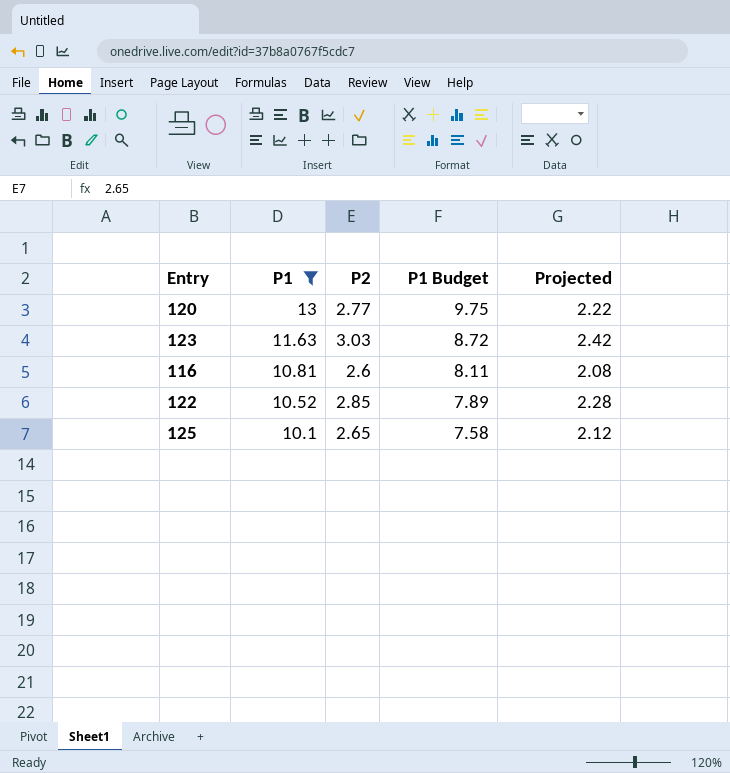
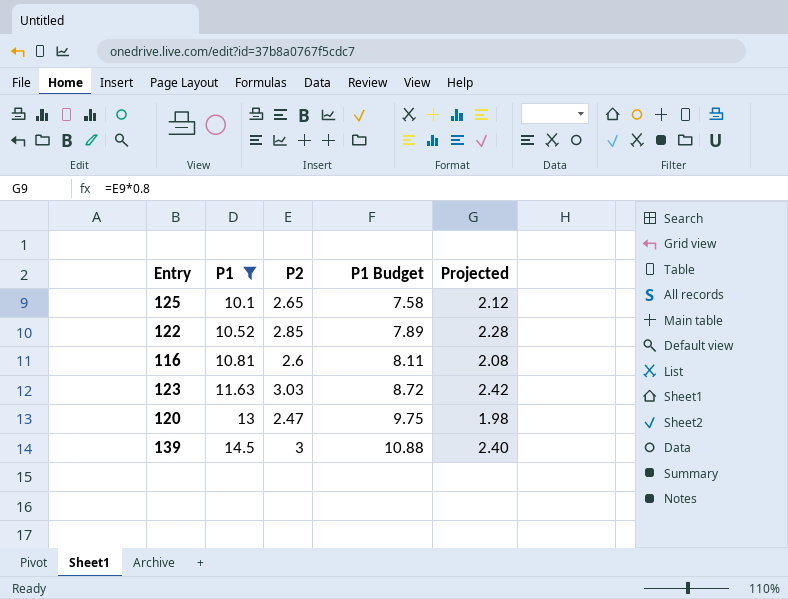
row order: P1 descending -> P1 ascending
120 | P2: 2.77 -> 2.47
120 | Projected: 2.22 -> 1.98
row 139: none -> 14.5 | 3 | 10.88 | 2.40

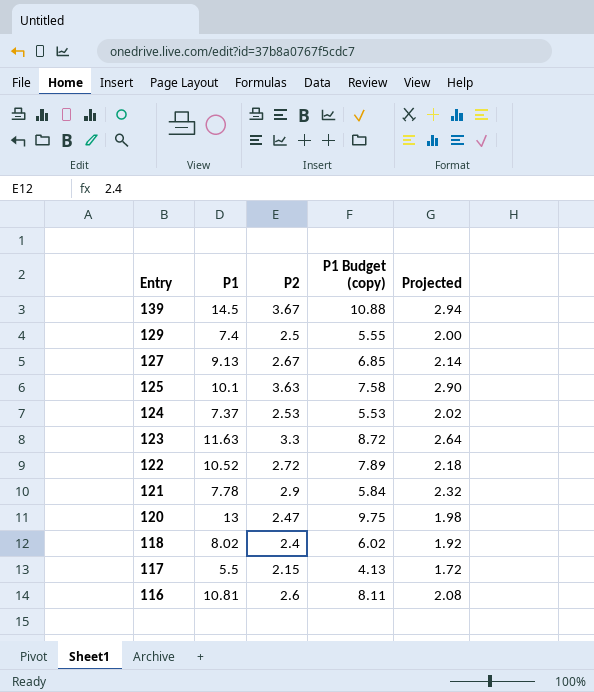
filter: P1 >= 10.1 -> none
row order: P1 ascending -> Entry descending
column name: P1 Budget -> P1 Budget (copy)
139 | P2: 3 -> 3.67
139 | Projected: 2.40 -> 2.94
125 | P2: 2.65 -> 3.63
125 | Projected: 2.12 -> 2.90
123 | P2: 3.03 -> 3.3
123 | Projected: 2.42 -> 2.64
122 | P2: 2.85 -> 2.72
122 | Projected: 2.28 -> 2.18

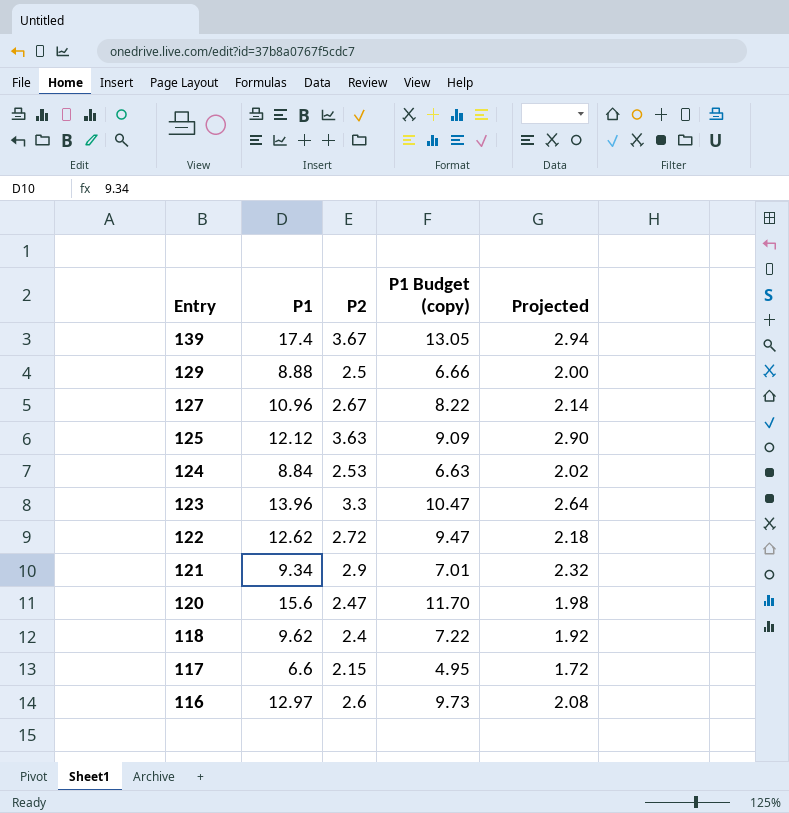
139 | P1: 14.5 -> 17.4
139 | P1 Budget (copy): 10.88 -> 13.05
129 | P1: 7.4 -> 8.88
129 | P1 Budget (copy): 5.55 -> 6.66
127 | P1: 9.13 -> 10.96
127 | P1 Budget (copy): 6.85 -> 8.22
125 | P1: 10.1 -> 12.12
125 | P1 Budget (copy): 7.58 -> 9.09
124 | P1: 7.37 -> 8.84
124 | P1 Budget (copy): 5.53 -> 6.63
123 | P1: 11.63 -> 13.96
123 | P1 Budget (copy): 8.72 -> 10.47
122 | P1: 10.52 -> 12.62
122 | P1 Budget (copy): 7.89 -> 9.47
121 | P1: 7.78 -> 9.34
121 | P1 Budget (copy): 5.84 -> 7.01
120 | P1: 13 -> 15.6
120 | P1 Budget (copy): 9.75 -> 11.70
118 | P1: 8.02 -> 9.62
118 | P1 Budget (copy): 6.02 -> 7.22
117 | P1: 5.5 -> 6.6
117 | P1 Budget (copy): 4.13 -> 4.95
116 | P1: 10.81 -> 12.97
116 | P1 Budget (copy): 8.11 -> 9.73

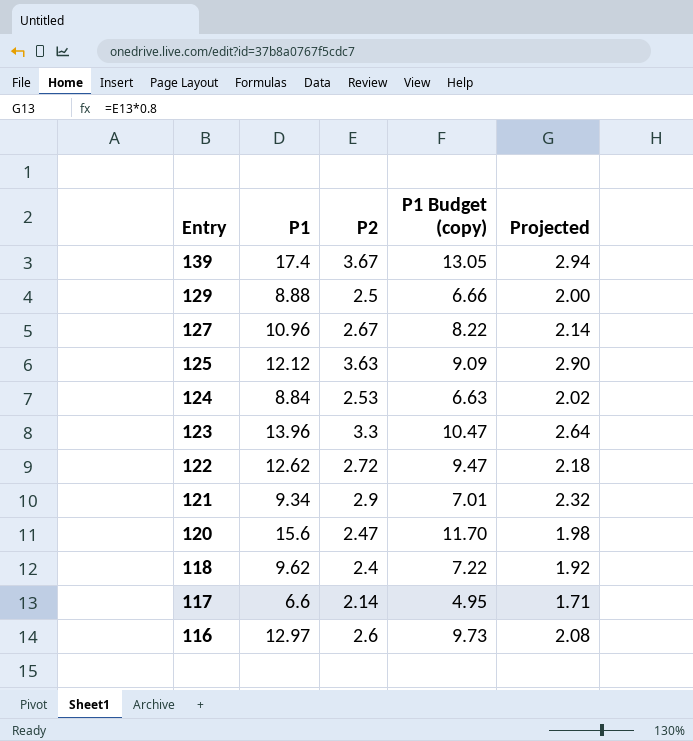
117 | P2: 2.15 -> 2.14
117 | Projected: 1.72 -> 1.71

